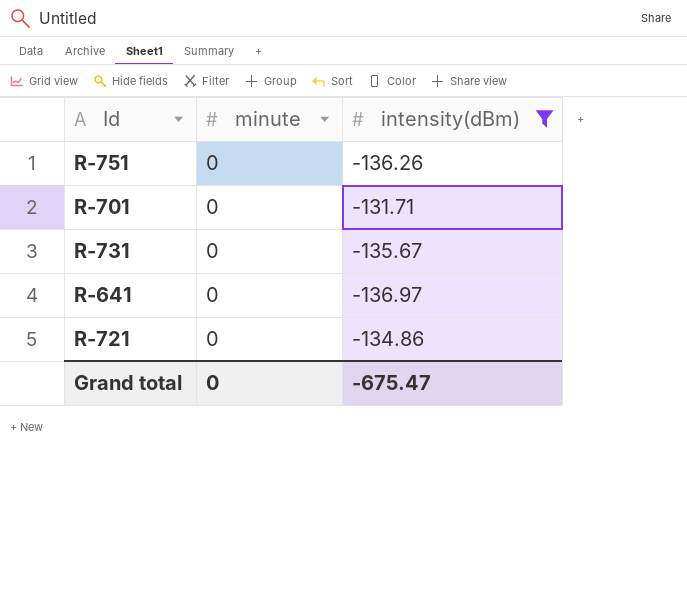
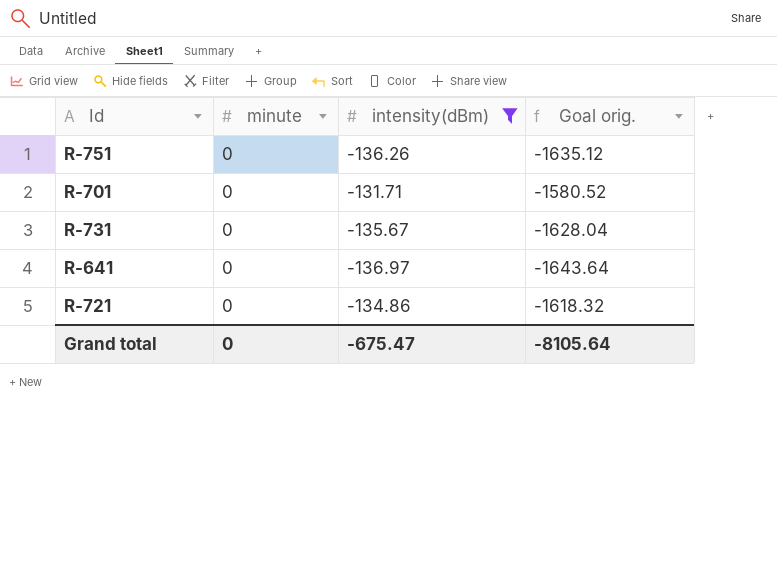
column Goal orig. | formula: none -> [intensity(dBm)] * 12

